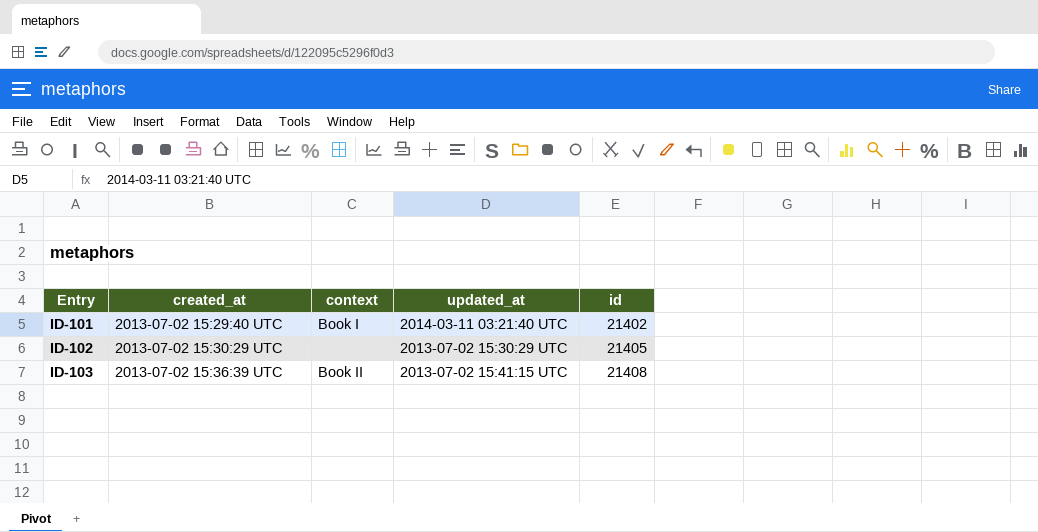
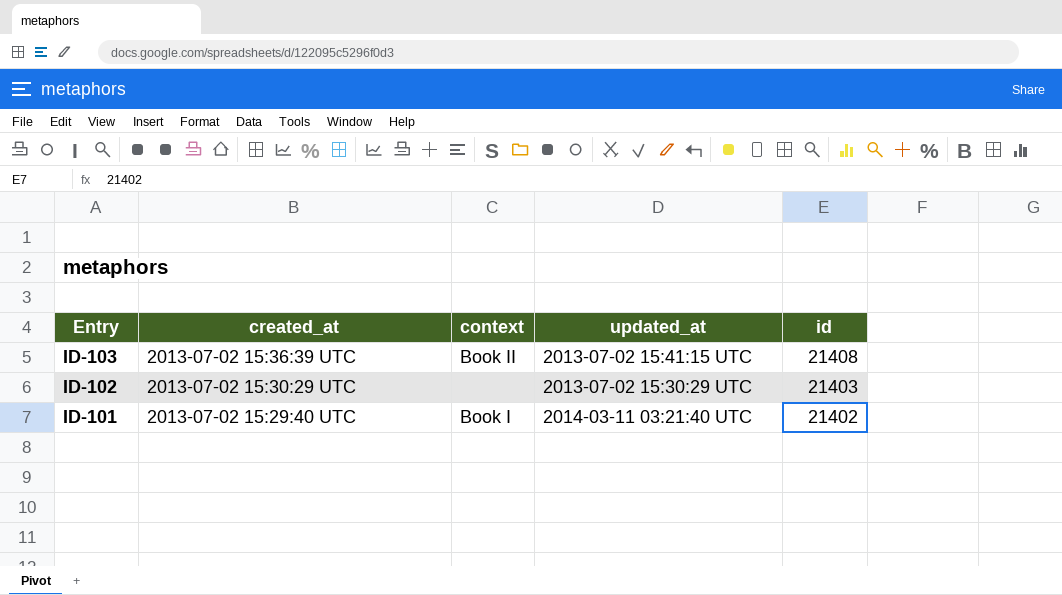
row order: Entry ascending -> Entry descending
ID-102 | id: 21405 -> 21403

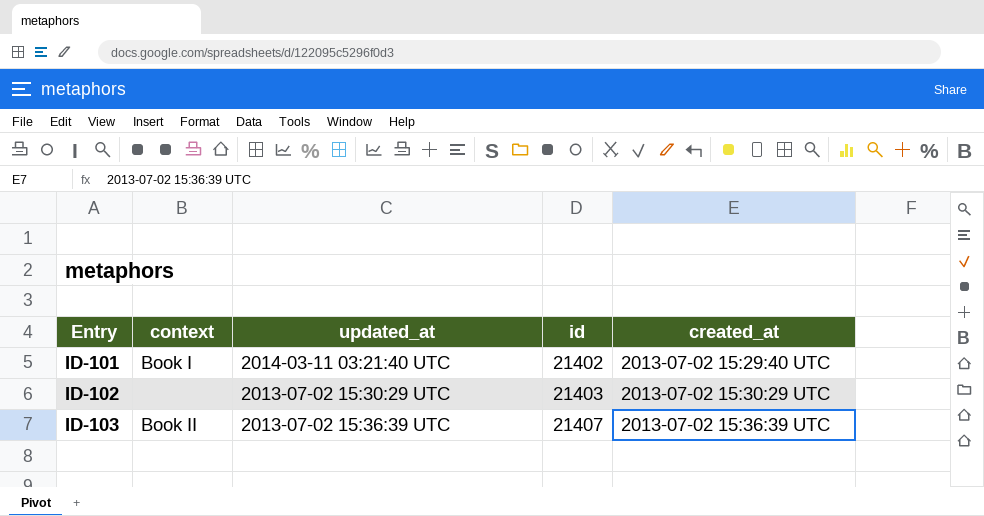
row order: Entry descending -> Entry ascending
column created_at | position: 2 -> 5
ID-103 | updated_at: 2013-07-02 15:41:15 UTC -> 2013-07-02 15:36:39 UTC
ID-103 | id: 21408 -> 21407

